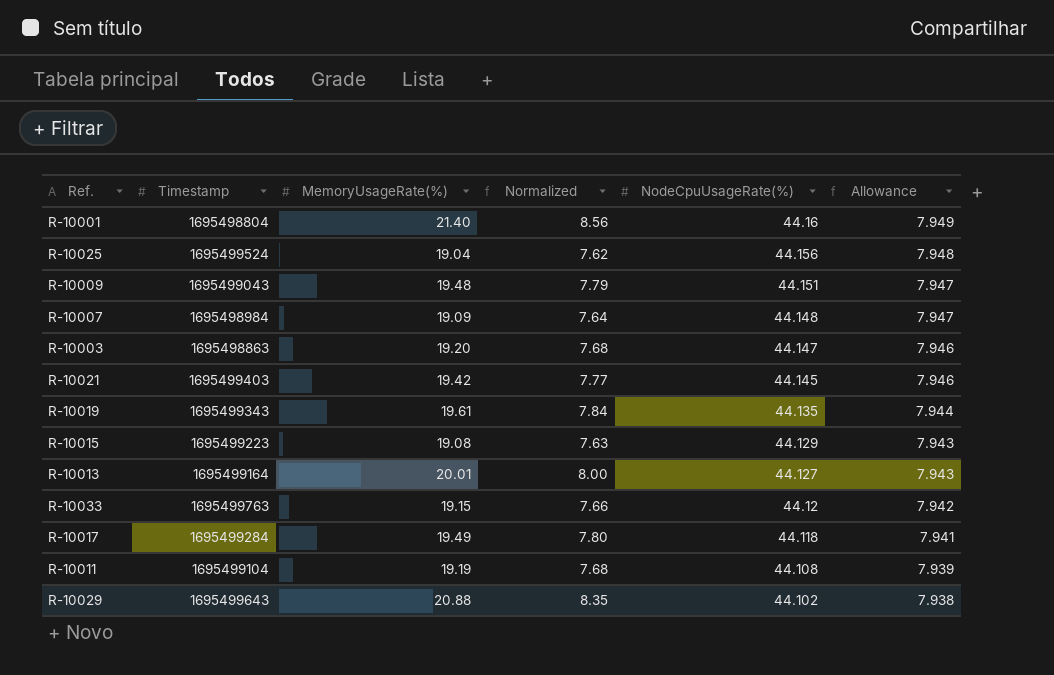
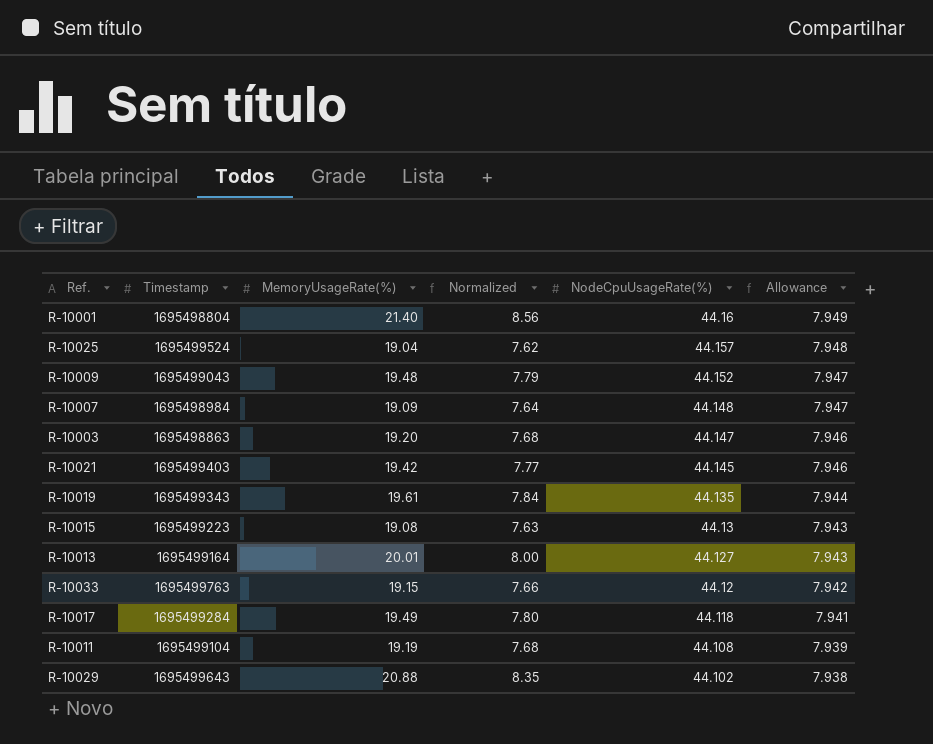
R-10025 | NodeCpuUsageRate(%): 44.156 -> 44.157
R-10009 | NodeCpuUsageRate(%): 44.151 -> 44.152
R-10015 | NodeCpuUsageRate(%): 44.129 -> 44.13

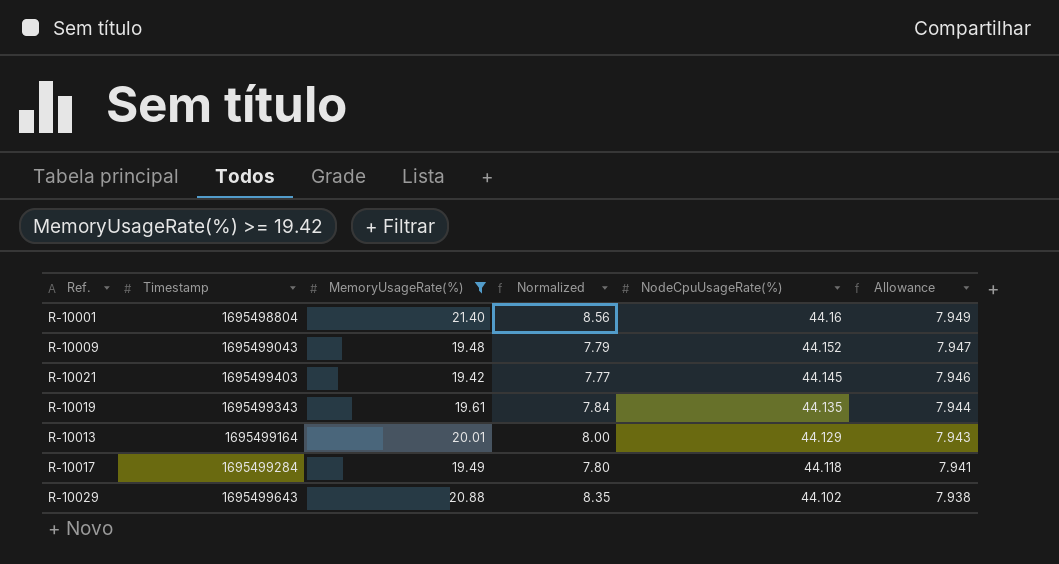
filter: none -> MemoryUsageRate(%) >= 19.42
R-10013 | NodeCpuUsageRate(%): 44.127 -> 44.129

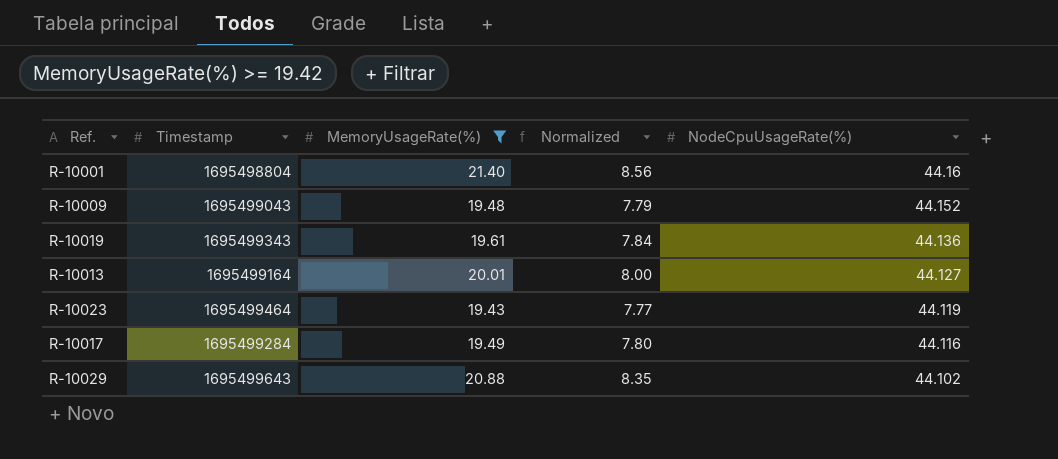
column Allowance | formula: [NodeCpuUsageRate(%)] * 0.18 -> none
row R-10021: 1695499403 | 19.42 | 7.77 | 44.145 | 7.946 -> none
R-10019 | NodeCpuUsageRate(%): 44.135 -> 44.136
R-10013 | NodeCpuUsageRate(%): 44.129 -> 44.127
row R-10023: none -> 1695499464 | 19.43 | 7.77 | 44.119
R-10017 | NodeCpuUsageRate(%): 44.118 -> 44.116

